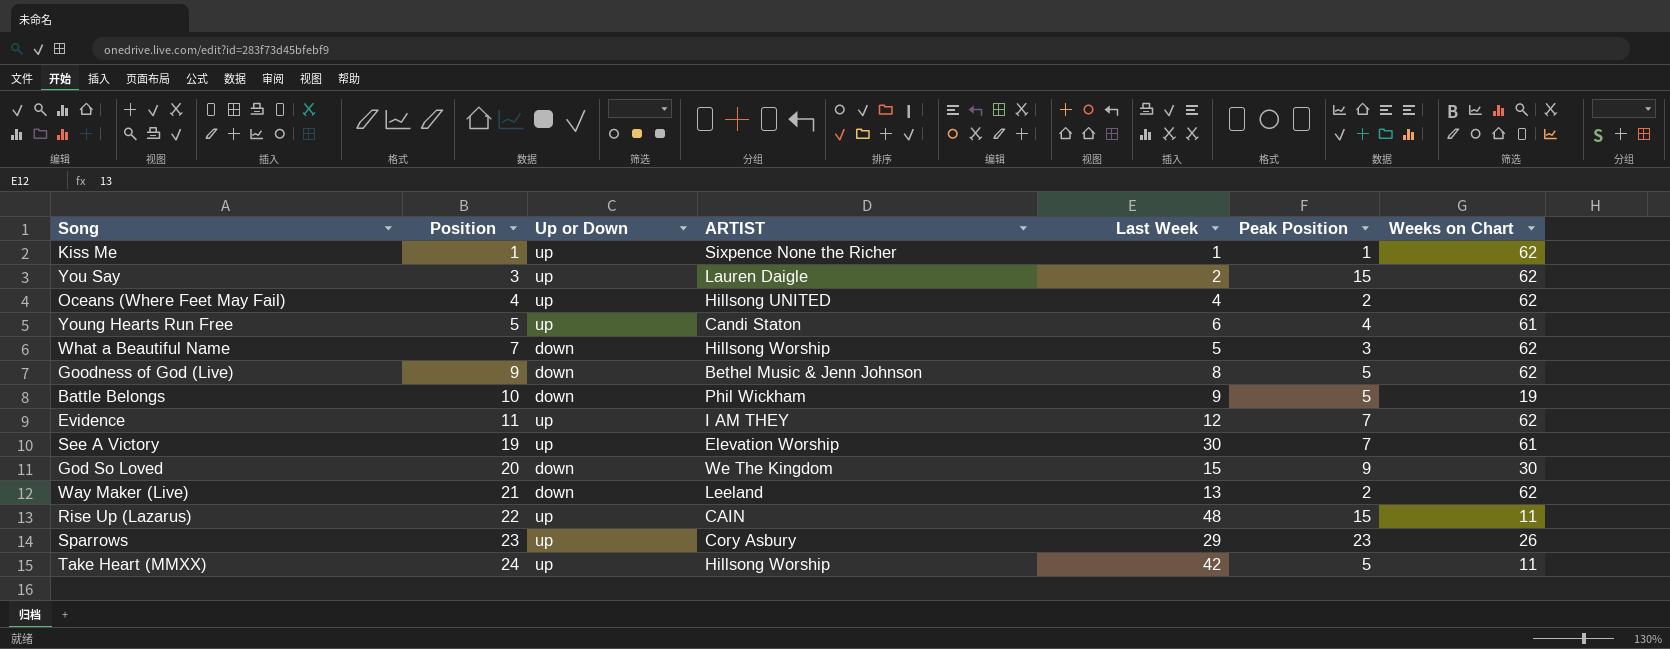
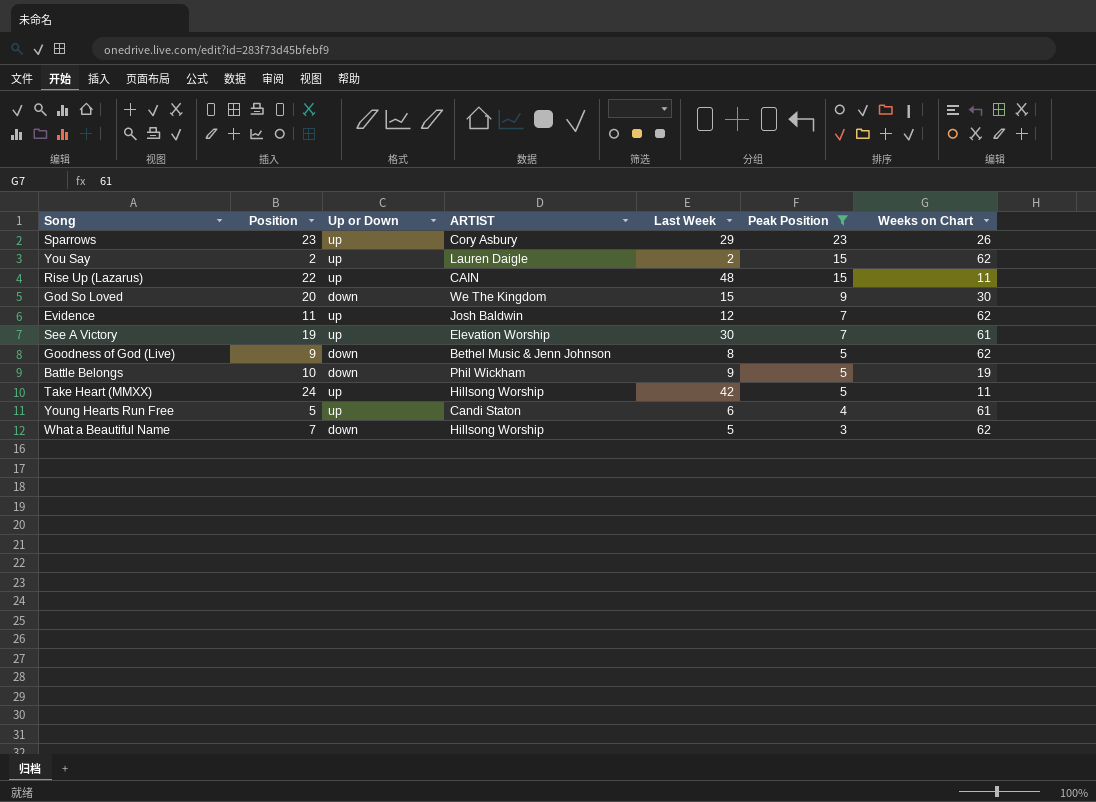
filter: none -> Peak Position >= 3
row order: Position ascending -> Peak Position descending
You Say | Position: 3 -> 2
Evidence | ARTIST: I AM THEY -> Josh Baldwin

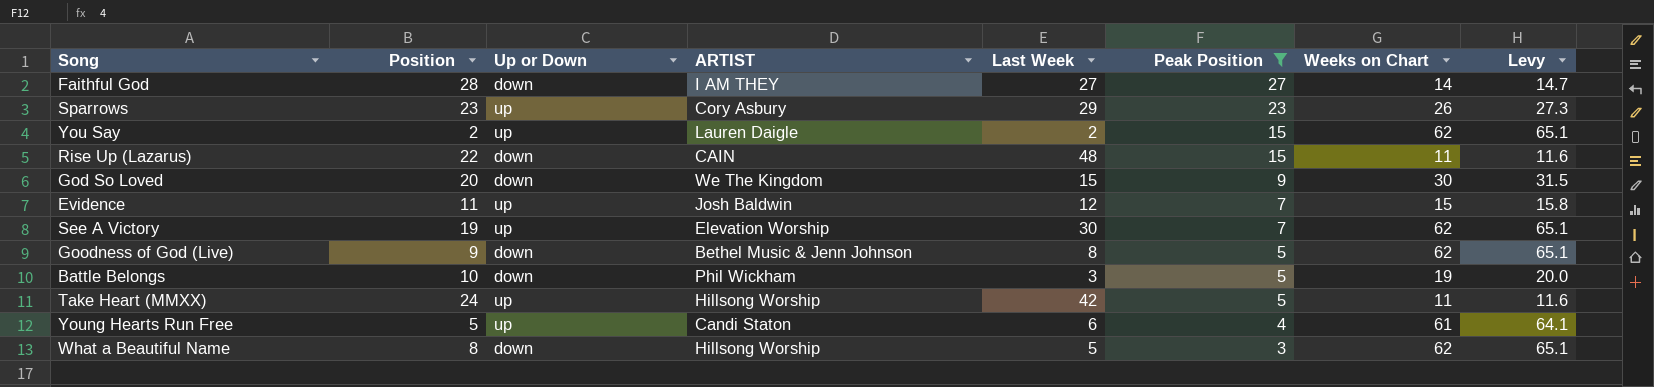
column Levy | formula: none -> [Weeks on Chart] * 1.05
row Faithful God: none -> 28 | down | I AM THEY | 27 | 27 | 14 | 14.7
Rise Up (Lazarus) | Up or Down: up -> down
Evidence | Weeks on Chart: 62 -> 15
See A Victory | Weeks on Chart: 61 -> 62
Battle Belongs | Last Week: 9 -> 3
What a Beautiful Name | Position: 7 -> 8

